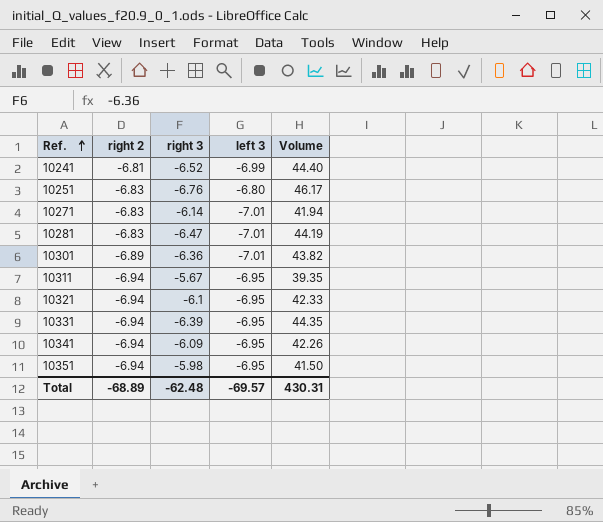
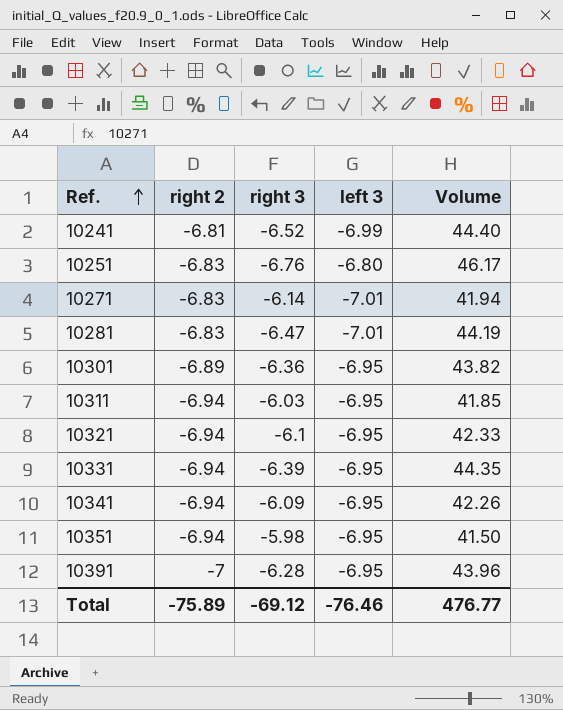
10301 | left 3: -7.01 -> -6.95
10311 | right 3: -5.67 -> -6.03
10311 | Volume: 39.35 -> 41.85
row 10391: none -> -7 | -6.28 | -6.95 | 43.96
Total | right 2: -68.89 -> -75.89
Total | right 3: -62.48 -> -69.12
Total | left 3: -69.57 -> -76.46
Total | Volume: 430.31 -> 476.77

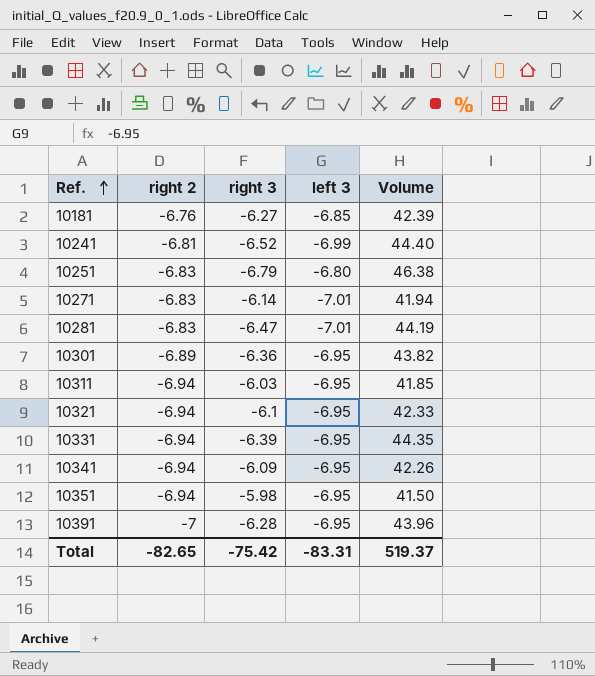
row 10181: none -> -6.76 | -6.27 | -6.85 | 42.39
10251 | right 3: -6.76 -> -6.79
10251 | Volume: 46.17 -> 46.38
Total | right 2: -75.89 -> -82.65
Total | right 3: -69.12 -> -75.42
Total | left 3: -76.46 -> -83.31
Total | Volume: 476.77 -> 519.37

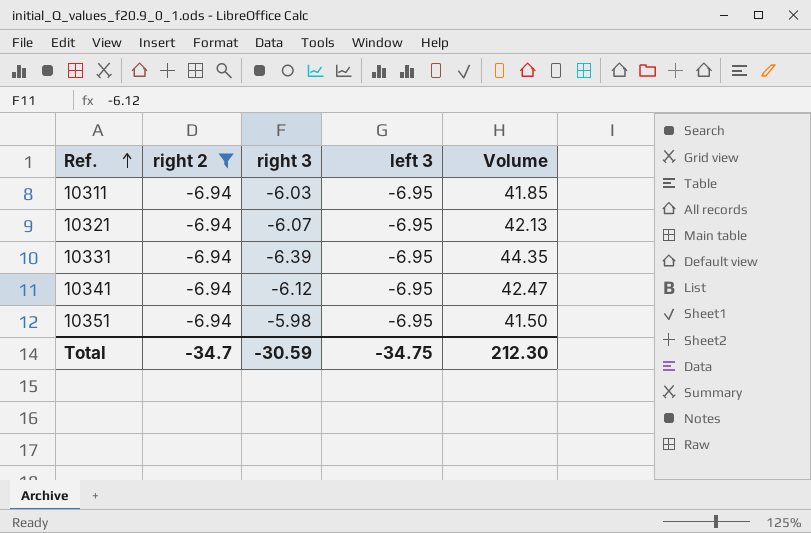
filter: none -> right 2 = -6.94
10321 | right 3: -6.1 -> -6.07
10321 | Volume: 42.33 -> 42.13
10341 | right 3: -6.09 -> -6.12
10341 | Volume: 42.26 -> 42.47
Total | right 2: -82.65 -> -34.7
Total | right 3: -75.42 -> -30.59
Total | left 3: -83.31 -> -34.75
Total | Volume: 519.37 -> 212.30

